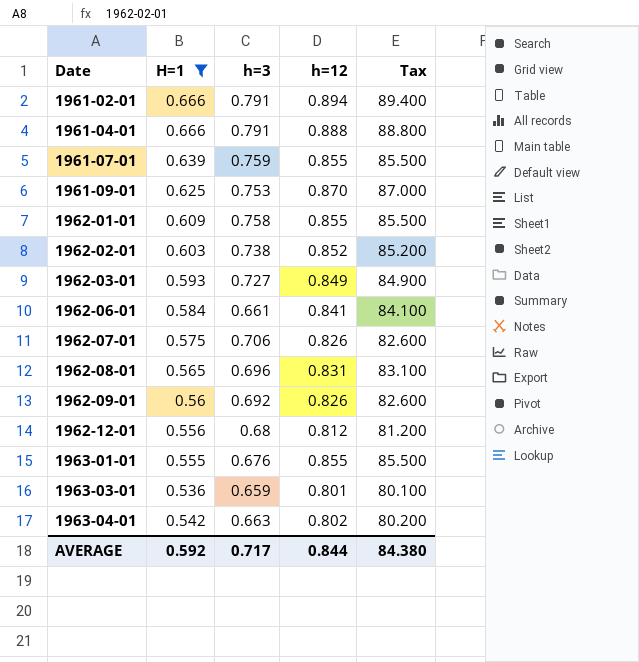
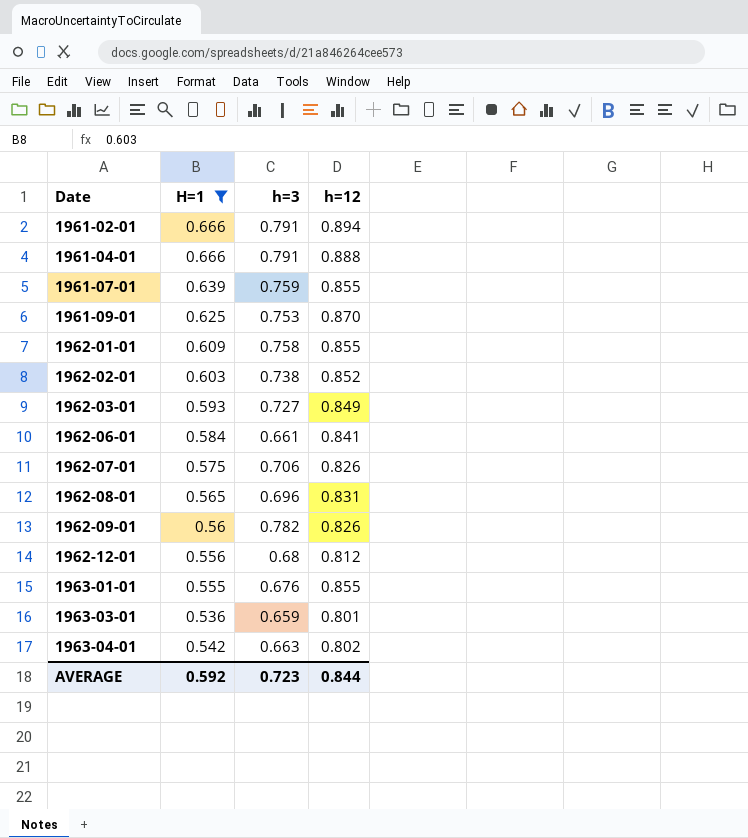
column Tax | formula: [h=12] * 100 -> none
1962-09-01 | h=3: 0.692 -> 0.782
AVERAGE | h=3: 0.717 -> 0.723

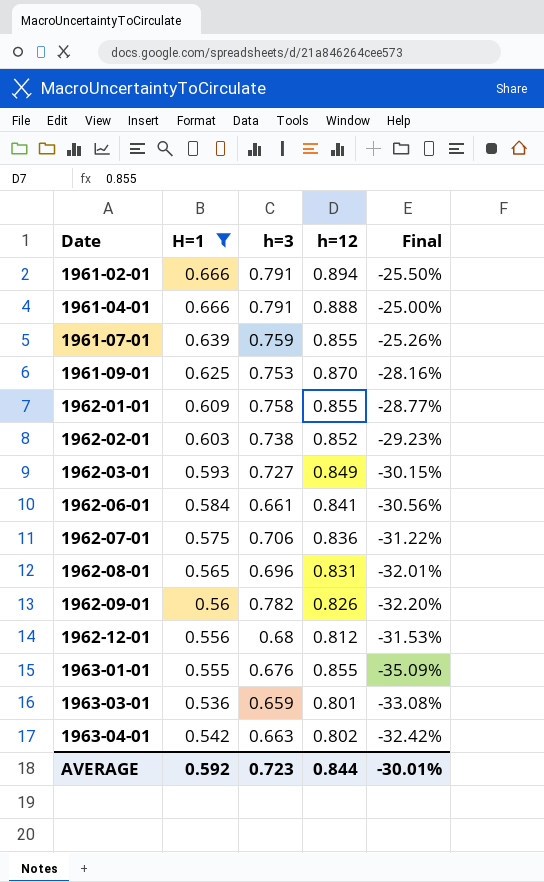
column Final | formula: none -> ([H=1] - [h=12]) / [h=12]
1962-07-01 | h=12: 0.826 -> 0.836

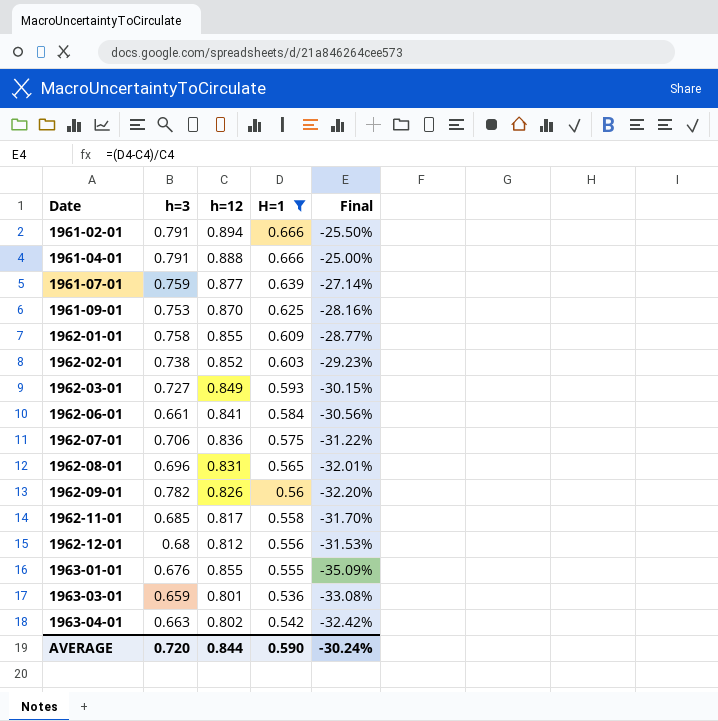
column H=1 | position: 2 -> 4
1961-07-01 | h=12: 0.855 -> 0.877
1961-07-01 | Final: -25.26% -> -27.14%
row 1962-11-01: none -> 0.685 | 0.817 | 0.558 | -31.70%
AVERAGE | h=3: 0.723 -> 0.720
AVERAGE | H=1: 0.592 -> 0.590
AVERAGE | Final: -30.01% -> -30.24%

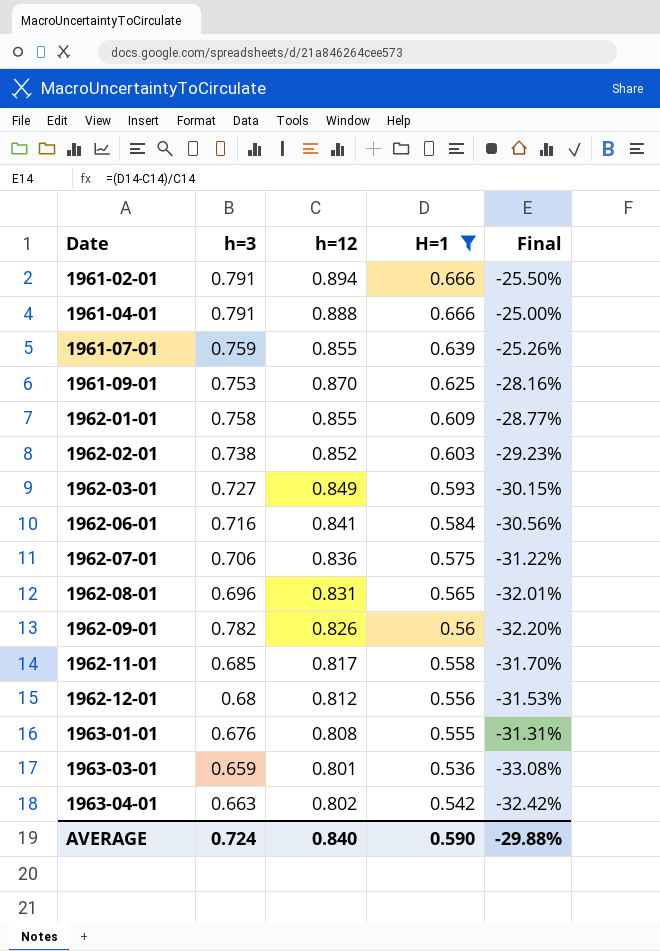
1961-07-01 | h=12: 0.877 -> 0.855
1961-07-01 | Final: -27.14% -> -25.26%
1962-06-01 | h=3: 0.661 -> 0.716
1963-01-01 | h=12: 0.855 -> 0.808
1963-01-01 | Final: -35.09% -> -31.31%
AVERAGE | h=3: 0.720 -> 0.724
AVERAGE | h=12: 0.844 -> 0.840
AVERAGE | Final: -30.24% -> -29.88%

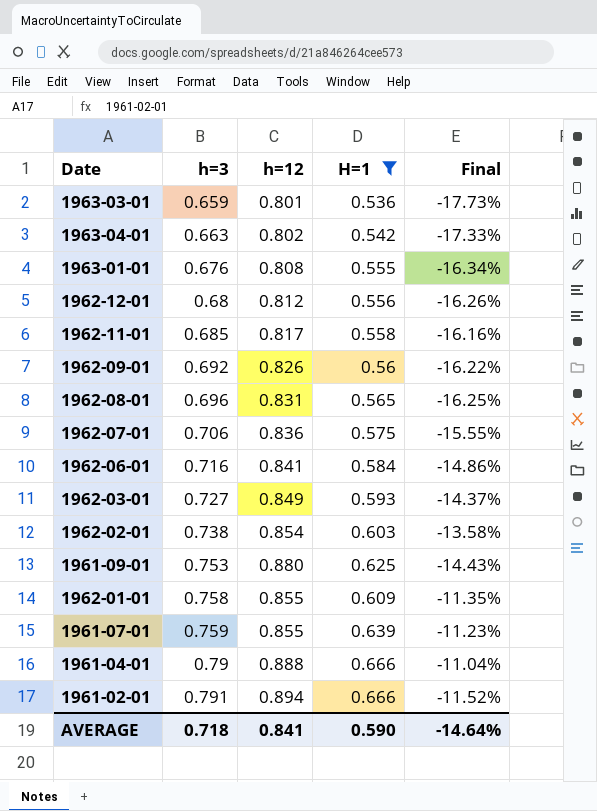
row order: Date ascending -> h=3 ascending
column Final | formula: ([H=1] - [h=12]) / [h=12] -> ([h=3] - [h=12]) / [h=12]
1962-09-01 | h=3: 0.782 -> 0.692
1962-02-01 | h=12: 0.852 -> 0.854
1961-09-01 | h=12: 0.870 -> 0.880
1961-04-01 | h=3: 0.791 -> 0.79
AVERAGE | h=3: 0.724 -> 0.718
AVERAGE | h=12: 0.840 -> 0.841
AVERAGE | Final: -29.88% -> -14.64%

